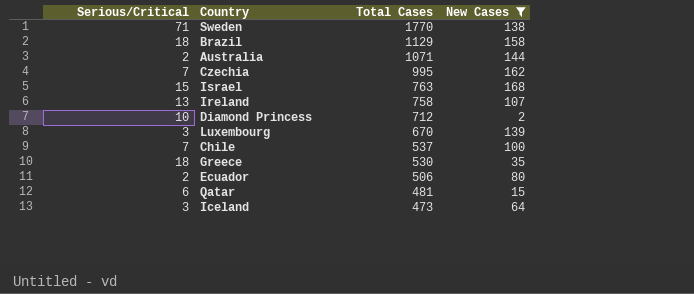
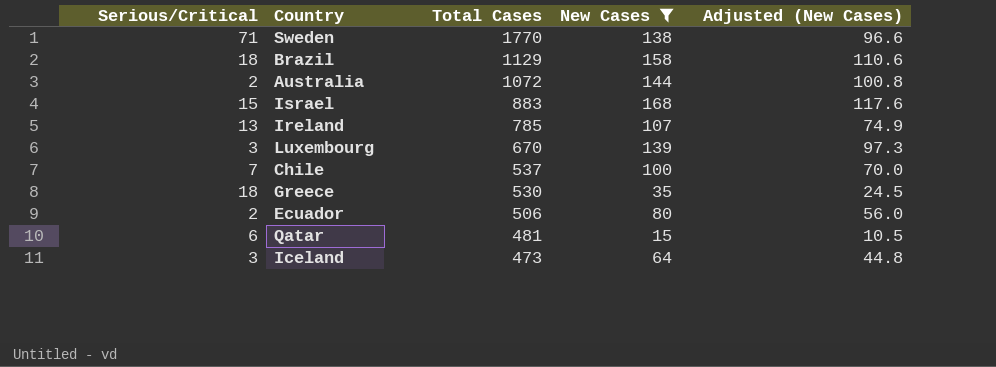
column Adjusted (New Cases) | formula: none -> [New Cases] * 0.7
row Czechia: 7 | 995 | 162 -> none
row Diamond Princess: 10 | 712 | 2 -> none
Australia | Total Cases: 1071 -> 1072
Israel | Total Cases: 763 -> 883
Ireland | Total Cases: 758 -> 785

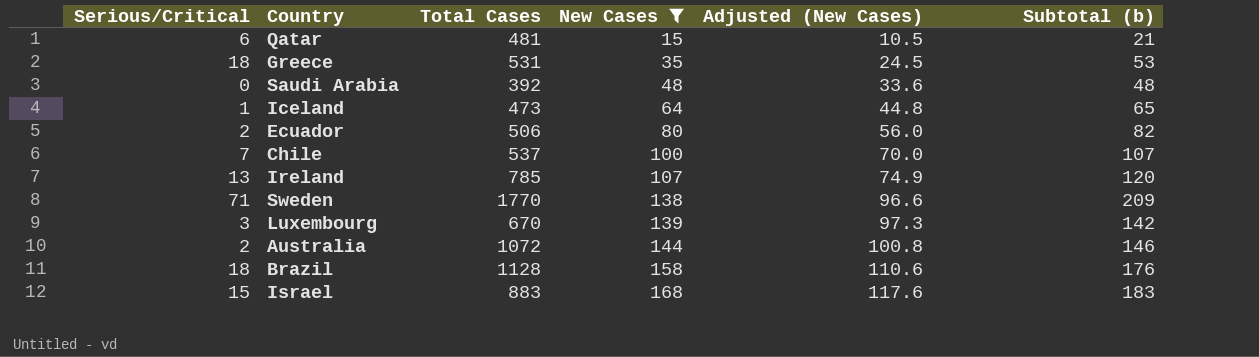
row order: Total Cases descending -> New Cases ascending
column Subtotal (b) | formula: none -> [Serious/Critical] + [New Cases]
Greece | Total Cases: 530 -> 531
row Saudi Arabia: none -> 0 | 392 | 48 | 33.6 | 48
Iceland | Serious/Critical: 3 -> 1
Brazil | Total Cases: 1129 -> 1128

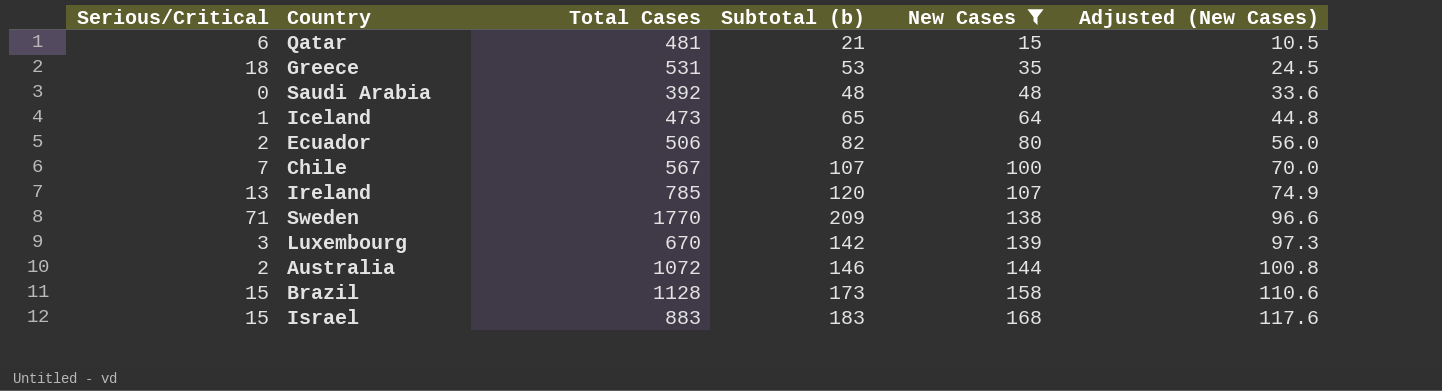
column Subtotal (b) | position: 6 -> 4
Chile | Total Cases: 537 -> 567
Brazil | Serious/Critical: 18 -> 15
Brazil | Subtotal (b): 176 -> 173

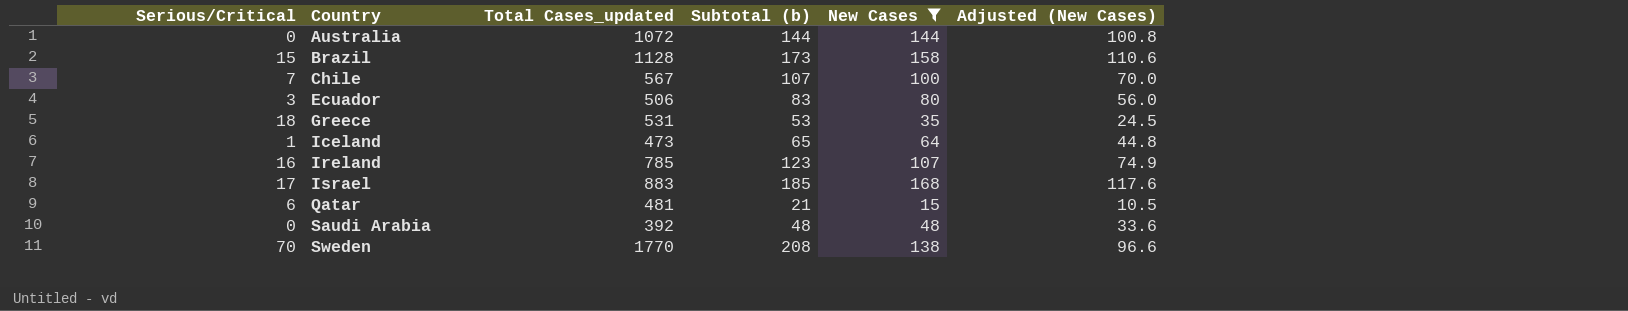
row order: New Cases ascending -> Country ascending
column name: Total Cases -> Total Cases_updated
row Luxembourg: 3 | 670 | 142 | 139 | 97.3 -> none
Australia | Serious/Critical: 2 -> 0
Australia | Subtotal (b): 146 -> 144
Ecuador | Serious/Critical: 2 -> 3
Ecuador | Subtotal (b): 82 -> 83
Ireland | Serious/Critical: 13 -> 16
Ireland | Subtotal (b): 120 -> 123
Israel | Serious/Critical: 15 -> 17
Israel | Subtotal (b): 183 -> 185
Sweden | Serious/Critical: 71 -> 70
Sweden | Subtotal (b): 209 -> 208

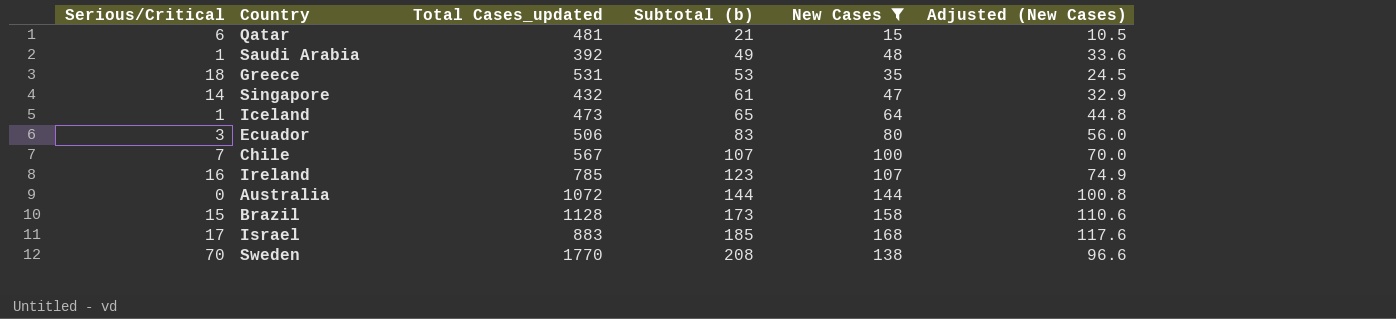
row order: Country ascending -> Subtotal (b) ascending
Saudi Arabia | Serious/Critical: 0 -> 1
Saudi Arabia | Subtotal (b): 48 -> 49
row Singapore: none -> 14 | 432 | 61 | 47 | 32.9

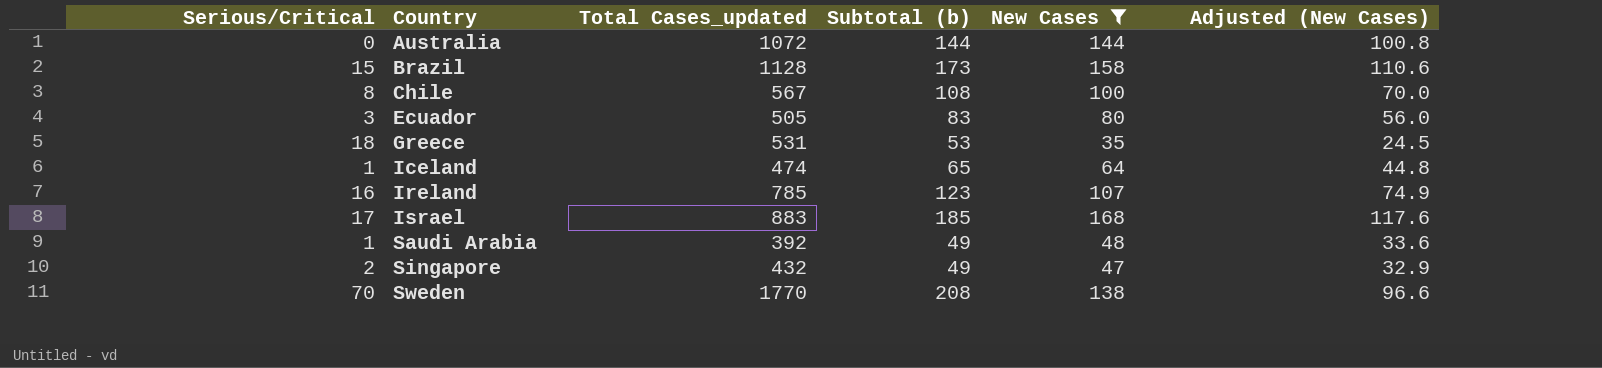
row order: Subtotal (b) ascending -> Country ascending
row Qatar: 6 | 481 | 21 | 15 | 10.5 -> none
Chile | Serious/Critical: 7 -> 8
Chile | Subtotal (b): 107 -> 108
Ecuador | Total Cases_updated: 506 -> 505
Iceland | Total Cases_updated: 473 -> 474
Singapore | Serious/Critical: 14 -> 2
Singapore | Subtotal (b): 61 -> 49

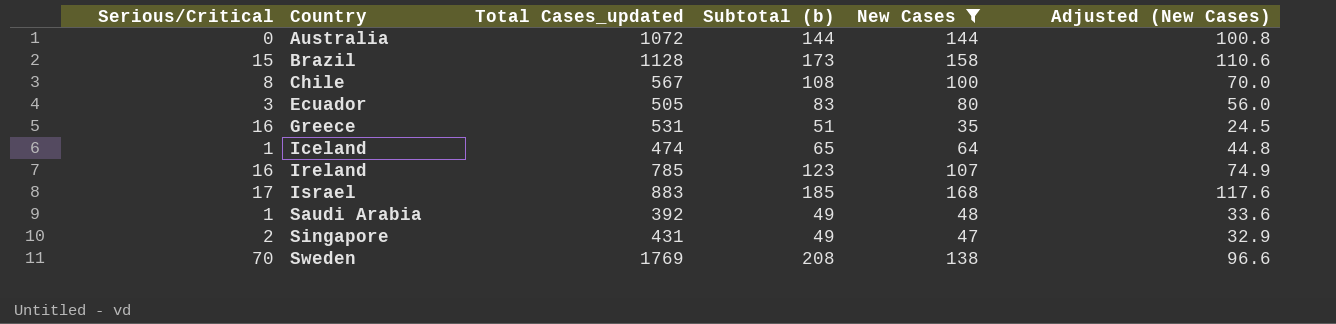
Greece | Serious/Critical: 18 -> 16
Greece | Subtotal (b): 53 -> 51
Singapore | Total Cases_updated: 432 -> 431
Sweden | Total Cases_updated: 1770 -> 1769

